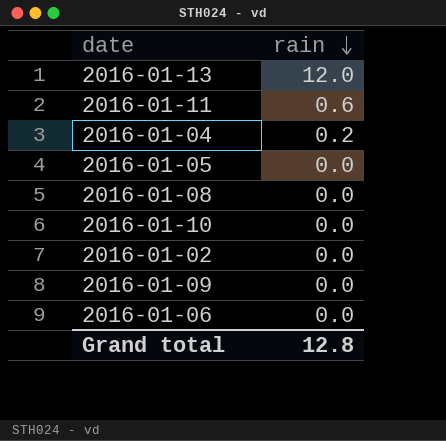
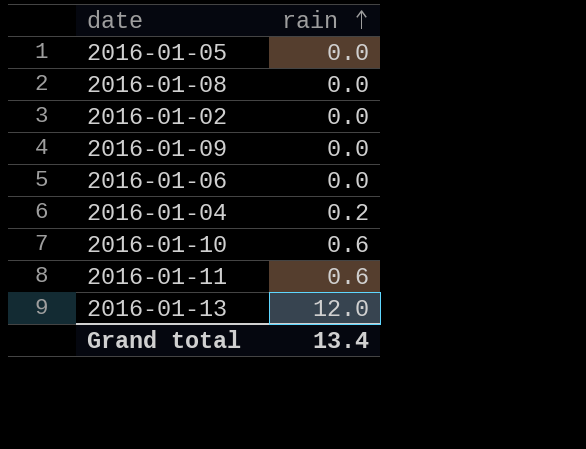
row order: rain descending -> rain ascending
2016-01-10 | rain: 0.0 -> 0.6
Grand total | rain: 12.8 -> 13.4

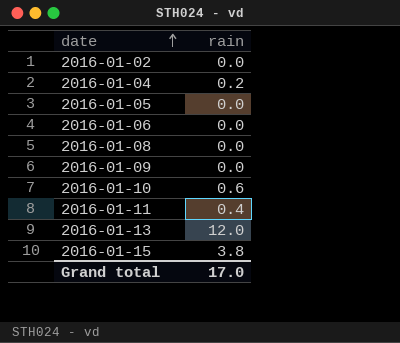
row order: rain ascending -> date ascending
2016-01-11 | rain: 0.6 -> 0.4
row 2016-01-15: none -> 3.8
Grand total | rain: 13.4 -> 17.0

